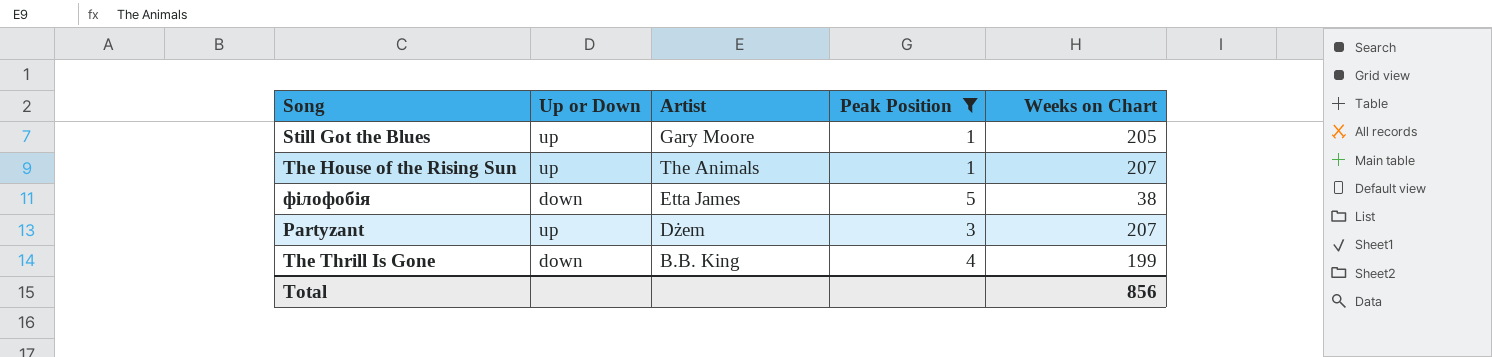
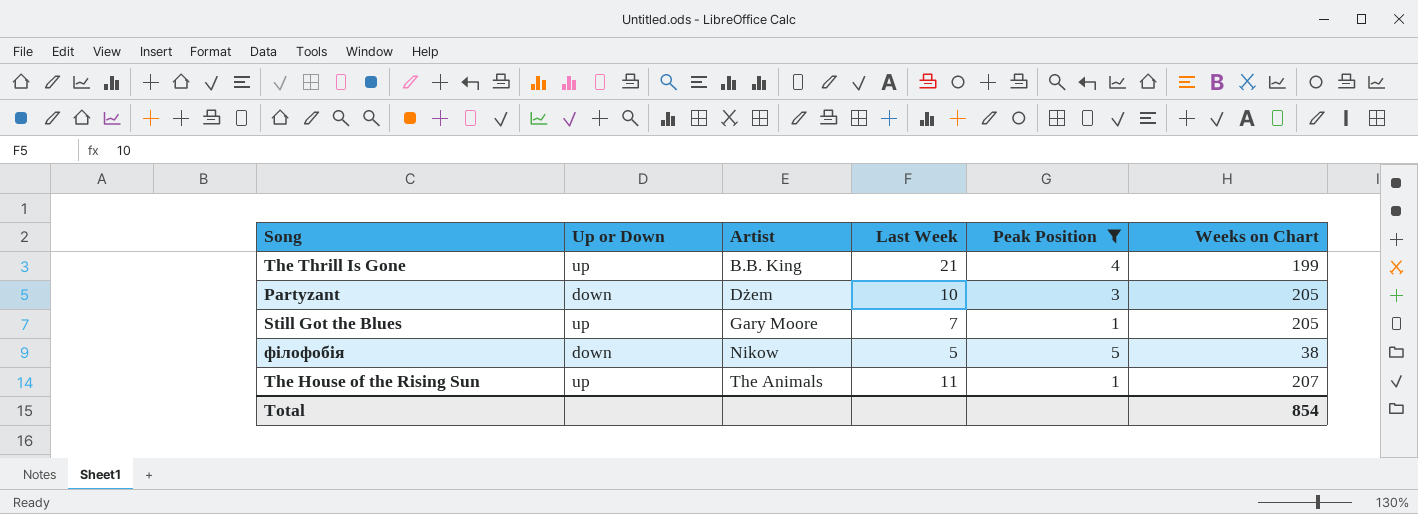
row order: none -> Artist ascending
column Last Week | position: none -> 4
The Thrill Is Gone | Up or Down: down -> up
Partyzant | Up or Down: up -> down
Partyzant | Weeks on Chart: 207 -> 205
філофобія | Artist: Etta James -> Nikow
Total | Weeks on Chart: 856 -> 854

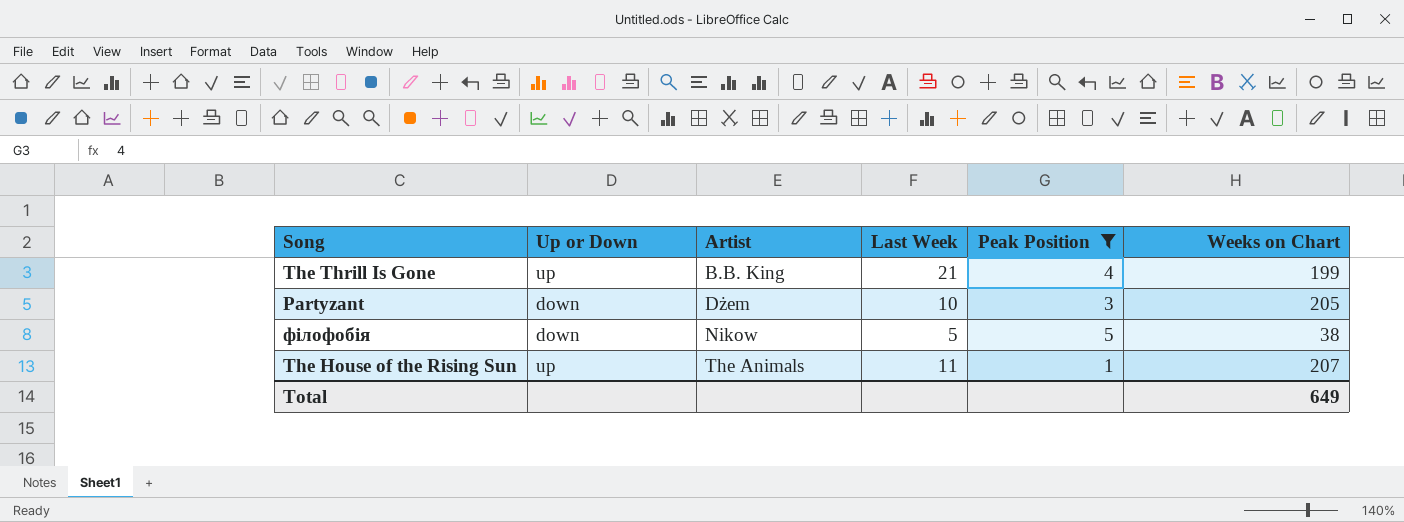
row Still Got the Blues: up | Gary Moore | 7 | 1 | 205 -> none
Total | Weeks on Chart: 854 -> 649

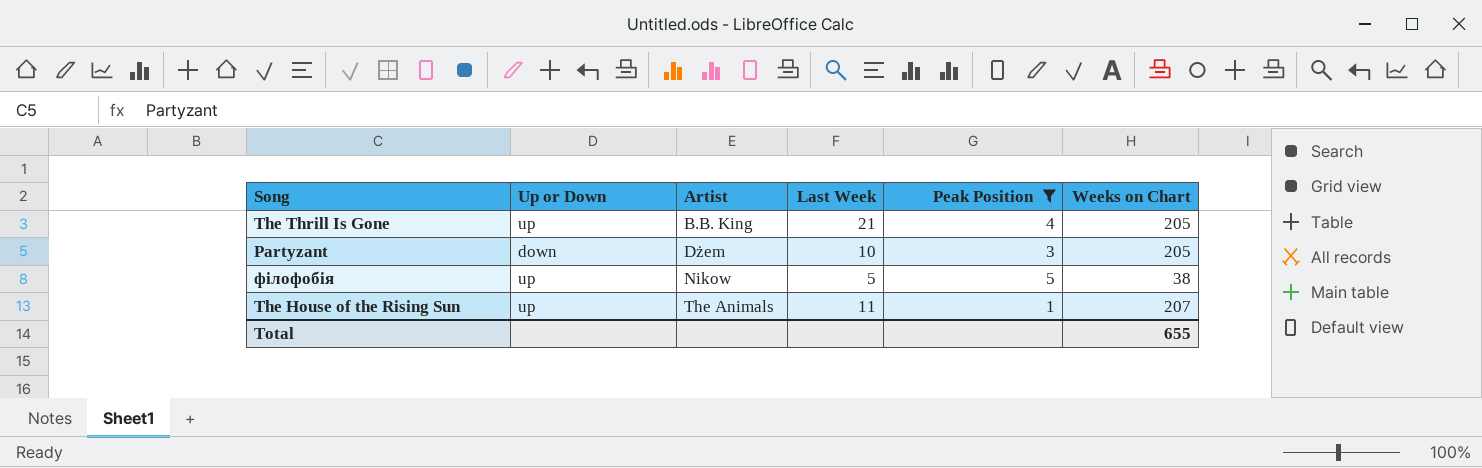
The Thrill Is Gone | Weeks on Chart: 199 -> 205
філофобія | Up or Down: down -> up
Total | Weeks on Chart: 649 -> 655

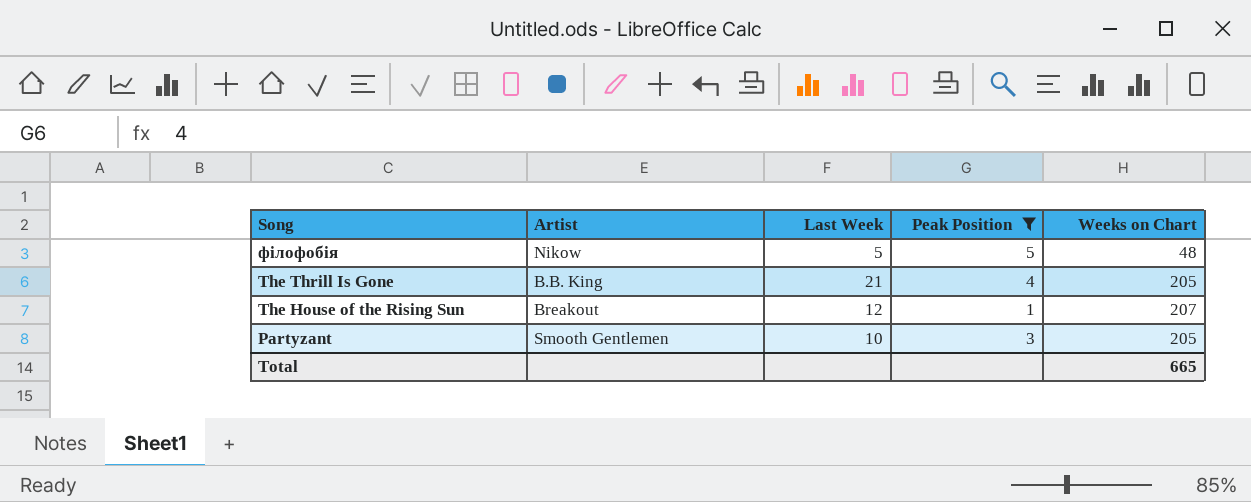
row order: Artist ascending -> Song descending
column Up or Down | position: 2 -> none
філофобія | Weeks on Chart: 38 -> 48
The House of the Rising Sun | Artist: The Animals -> Breakout
The House of the Rising Sun | Last Week: 11 -> 12
Partyzant | Artist: Dżem -> Smooth Gentlemen
Total | Weeks on Chart: 655 -> 665

